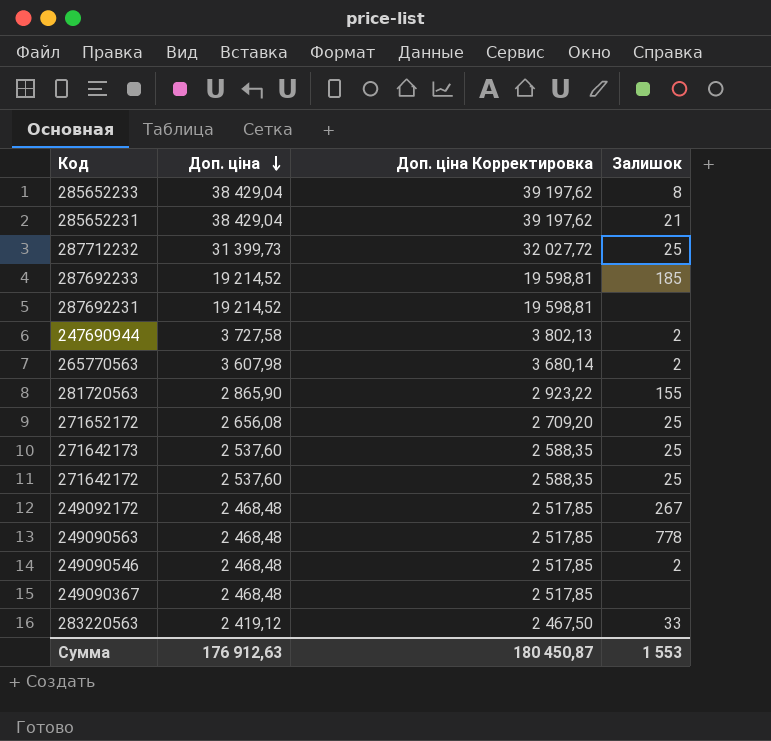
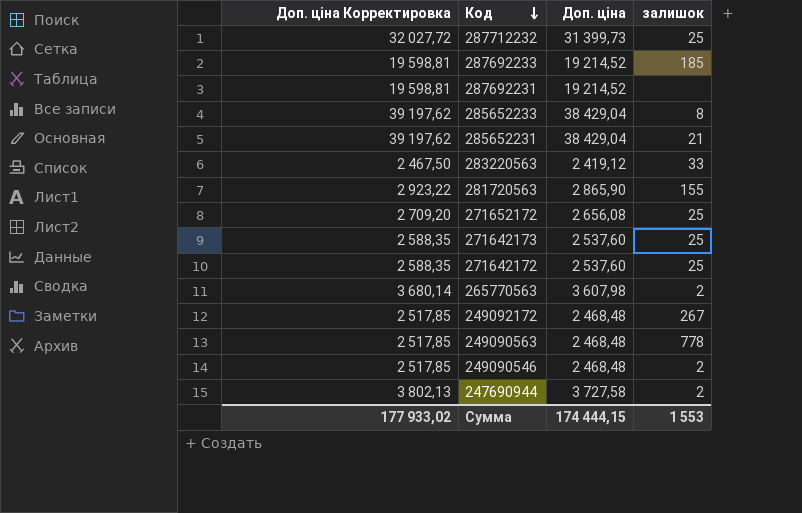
row order: Доп. ціна descending -> Код descending
column Доп. ціна Корректировка | position: 3 -> 1
column name: Залишок -> залишок
row 249090367: 2 468,48 | 2 517,85 | none -> none
Сумма | Доп. ціна Корректировка: 180 450,87 -> 177 933,02
Сумма | Доп. ціна: 176 912,63 -> 174 444,15

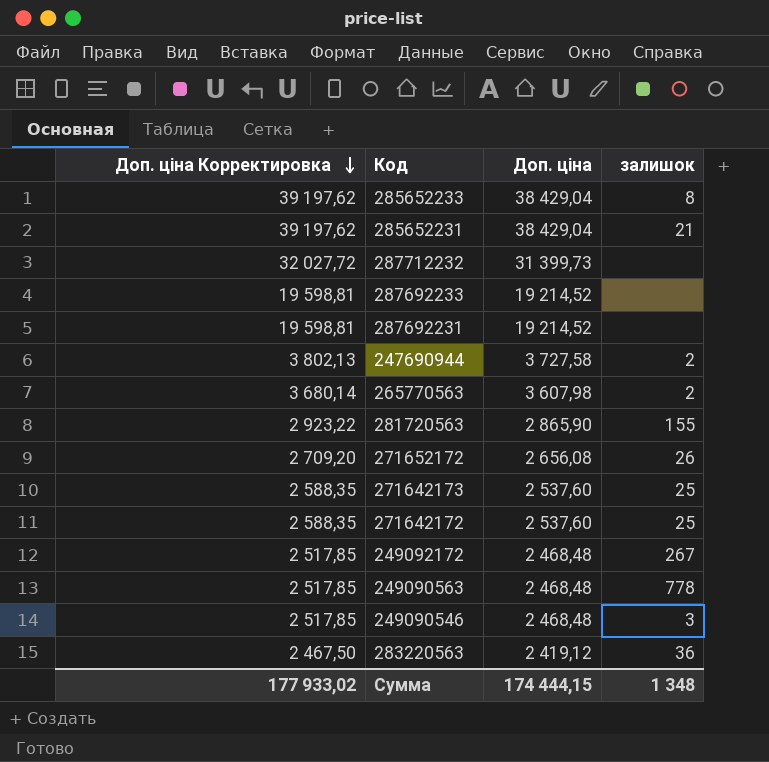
row order: Код descending -> Доп. ціна Корректировка descending
287712232 | залишок: 25 -> none
287692233 | залишок: 185 -> none
271652172 | залишок: 25 -> 26
249090546 | залишок: 2 -> 3
283220563 | залишок: 33 -> 36
Сумма | залишок: 1 553 -> 1 348

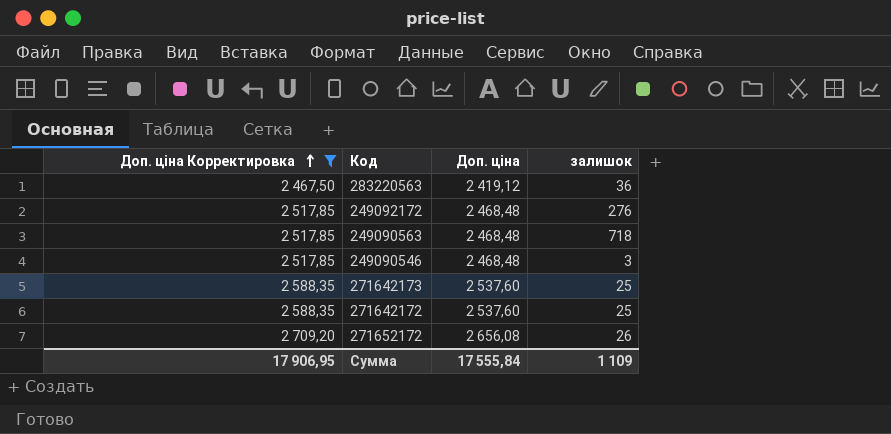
filter: none -> Доп. ціна Корректировка <= 2 709,20
row order: Доп. ціна Корректировка descending -> Доп. ціна Корректировка ascending
249092172 | залишок: 267 -> 276
249090563 | залишок: 778 -> 718
Сумма | Доп. ціна Корректировка: 177 933,02 -> 17 906,95
Сумма | Доп. ціна: 174 444,15 -> 17 555,84
Сумма | залишок: 1 348 -> 1 109

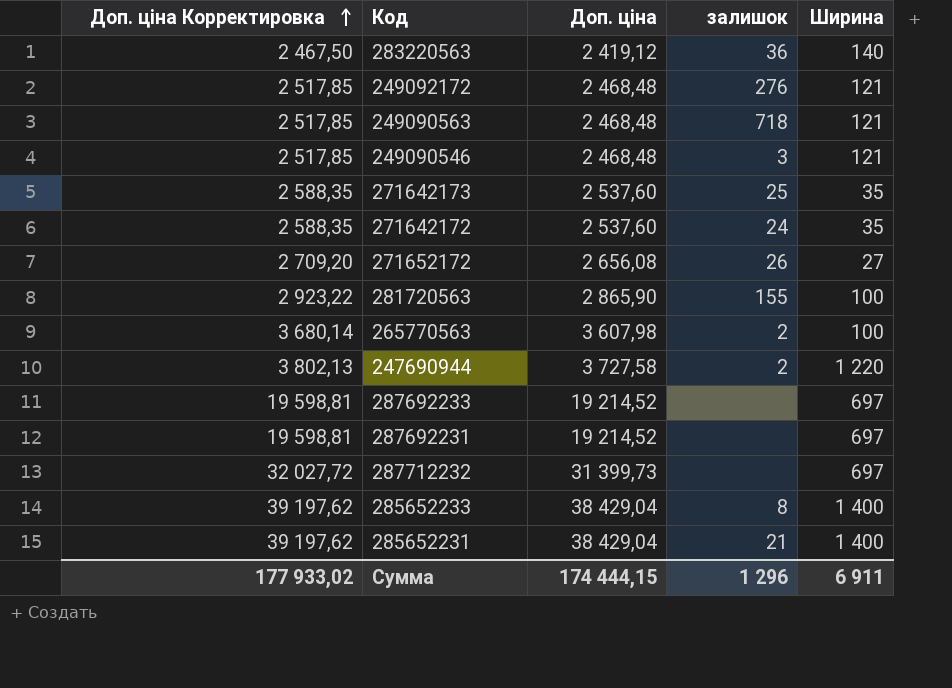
filter: Доп. ціна Корректировка <= 2 709,20 -> none
column Ширина | position: none -> 5
271642172 | залишок: 25 -> 24
Сумма | Доп. ціна Корректировка: 17 906,95 -> 177 933,02
Сумма | Доп. ціна: 17 555,84 -> 174 444,15
Сумма | залишок: 1 109 -> 1 296

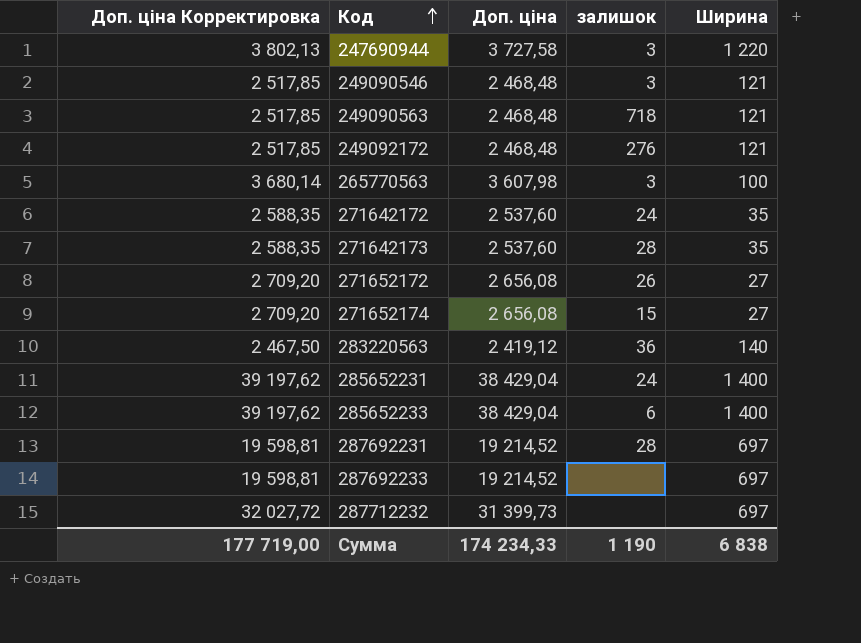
row order: Доп. ціна Корректировка ascending -> Код ascending
row 281720563: 2 923,22 | 2 865,90 | 155 | 100 -> none
247690944 | залишок: 2 -> 3
265770563 | залишок: 2 -> 3
271642173 | залишок: 25 -> 28
row 271652174: none -> 2 709,20 | 2 656,08 | 15 | 27
285652231 | залишок: 21 -> 24
285652233 | залишок: 8 -> 6
287692231 | залишок: none -> 28
Сумма | Доп. ціна Корректировка: 177 933,02 -> 177 719,00
Сумма | Доп. ціна: 174 444,15 -> 174 234,33
Сумма | залишок: 1 296 -> 1 190
Сумма | Ширина: 6 911 -> 6 838

